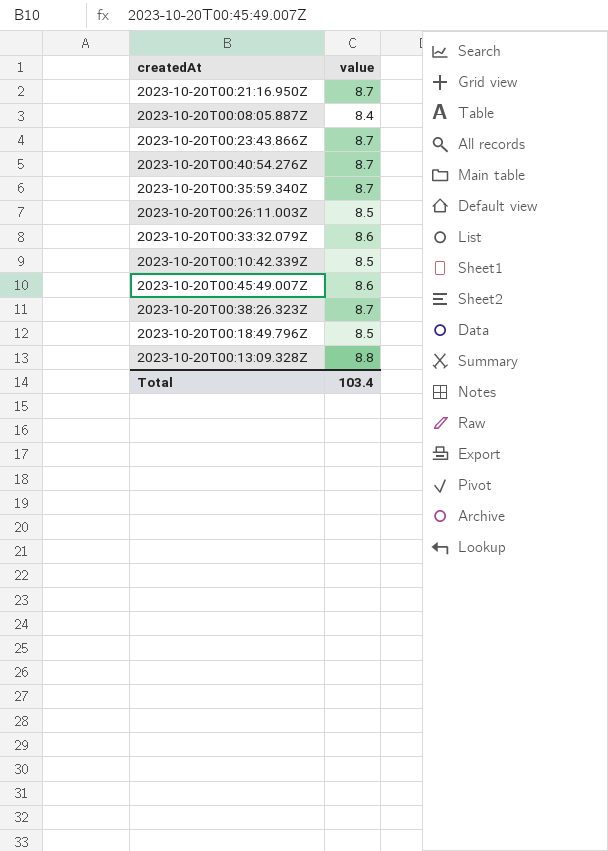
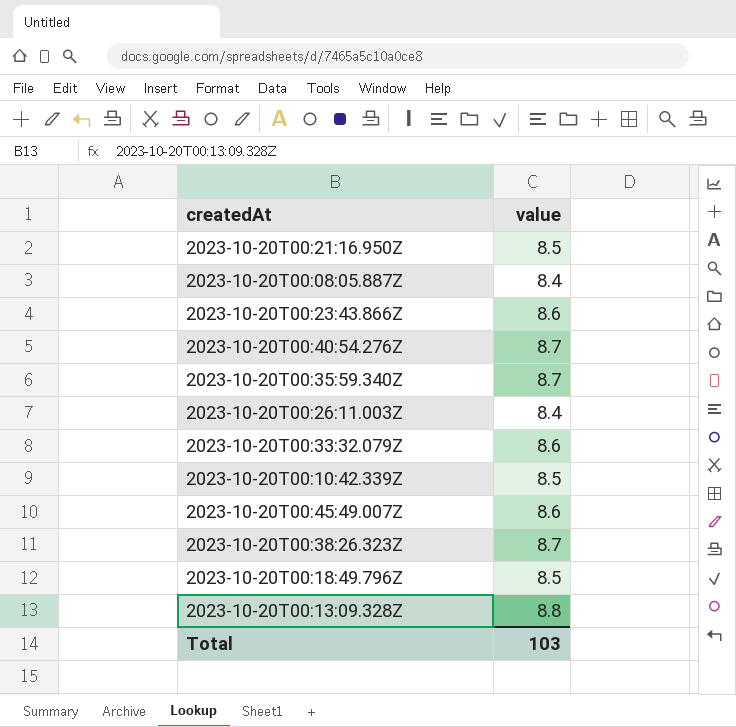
2023-10-20T00:21:16.950Z | value: 8.7 -> 8.5
2023-10-20T00:23:43.866Z | value: 8.7 -> 8.6
2023-10-20T00:26:11.003Z | value: 8.5 -> 8.4
Total | value: 103.4 -> 103

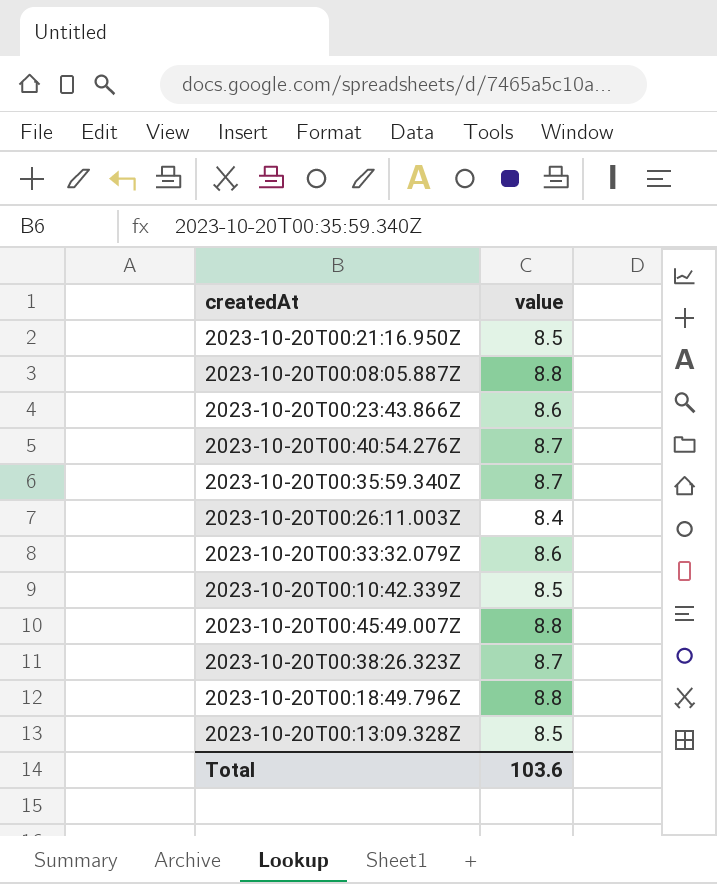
2023-10-20T00:08:05.887Z | value: 8.4 -> 8.8
2023-10-20T00:45:49.007Z | value: 8.6 -> 8.8
2023-10-20T00:18:49.796Z | value: 8.5 -> 8.8
2023-10-20T00:13:09.328Z | value: 8.8 -> 8.5
Total | value: 103 -> 103.6

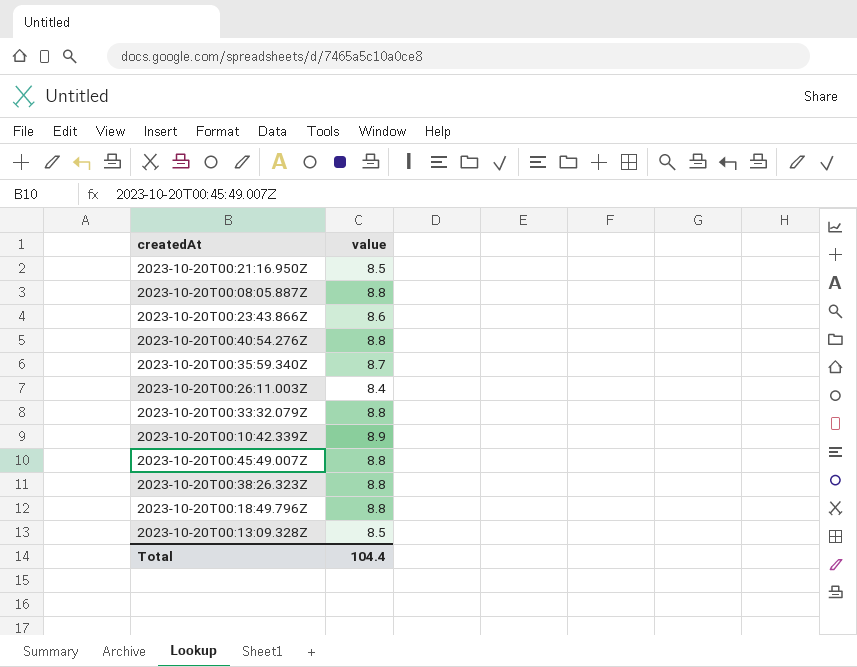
2023-10-20T00:40:54.276Z | value: 8.7 -> 8.8
2023-10-20T00:33:32.079Z | value: 8.6 -> 8.8
2023-10-20T00:10:42.339Z | value: 8.5 -> 8.9
2023-10-20T00:38:26.323Z | value: 8.7 -> 8.8
Total | value: 103.6 -> 104.4

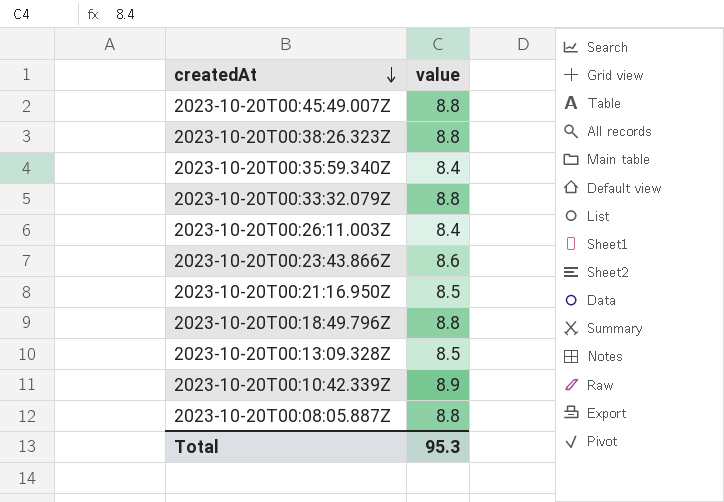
row order: none -> createdAt descending
row 2023-10-20T00:40:54.276Z: 8.8 -> none
2023-10-20T00:35:59.340Z | value: 8.7 -> 8.4
Total | value: 104.4 -> 95.3

